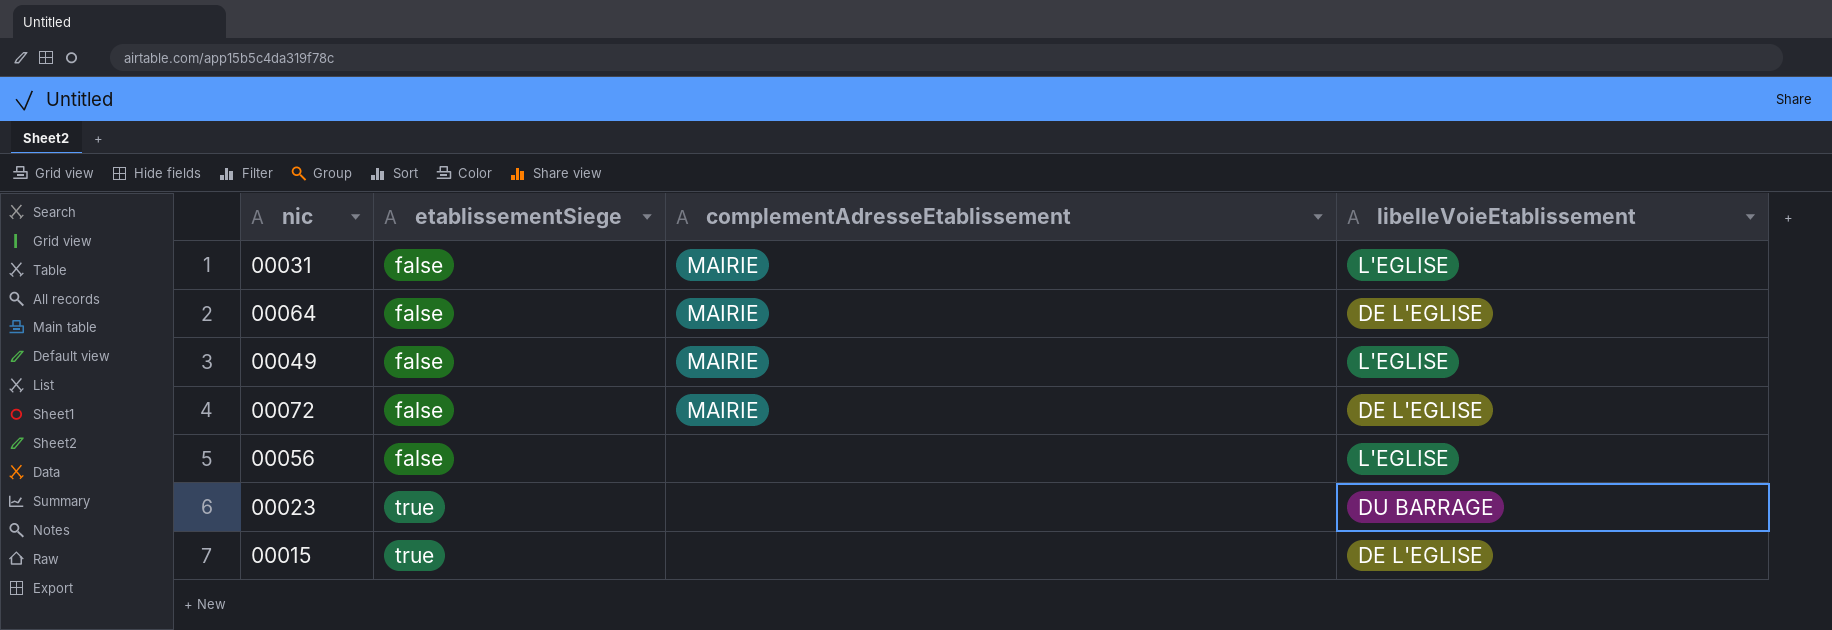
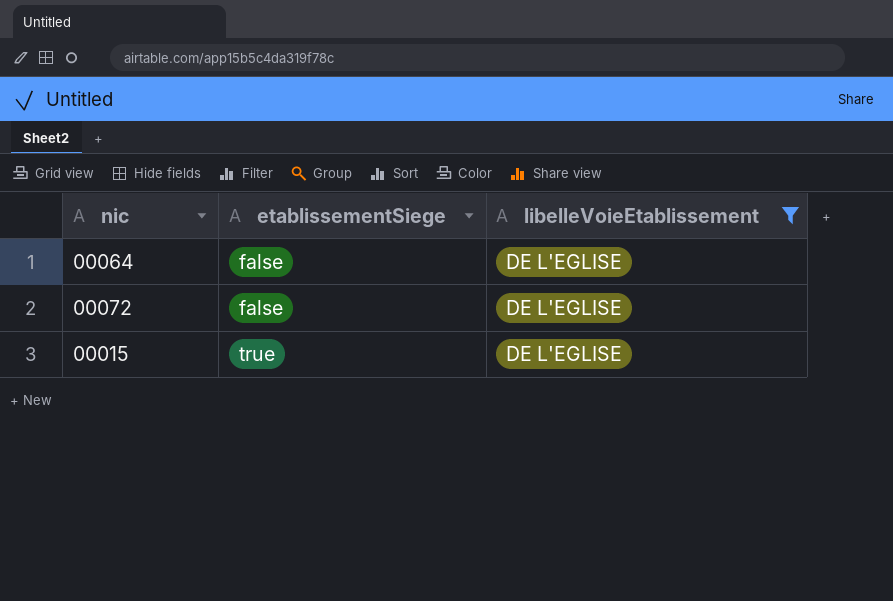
filter: none -> libelleVoieEtablissement = DE L'EGLISE
column complementAdresseEtablissement | position: 3 -> none

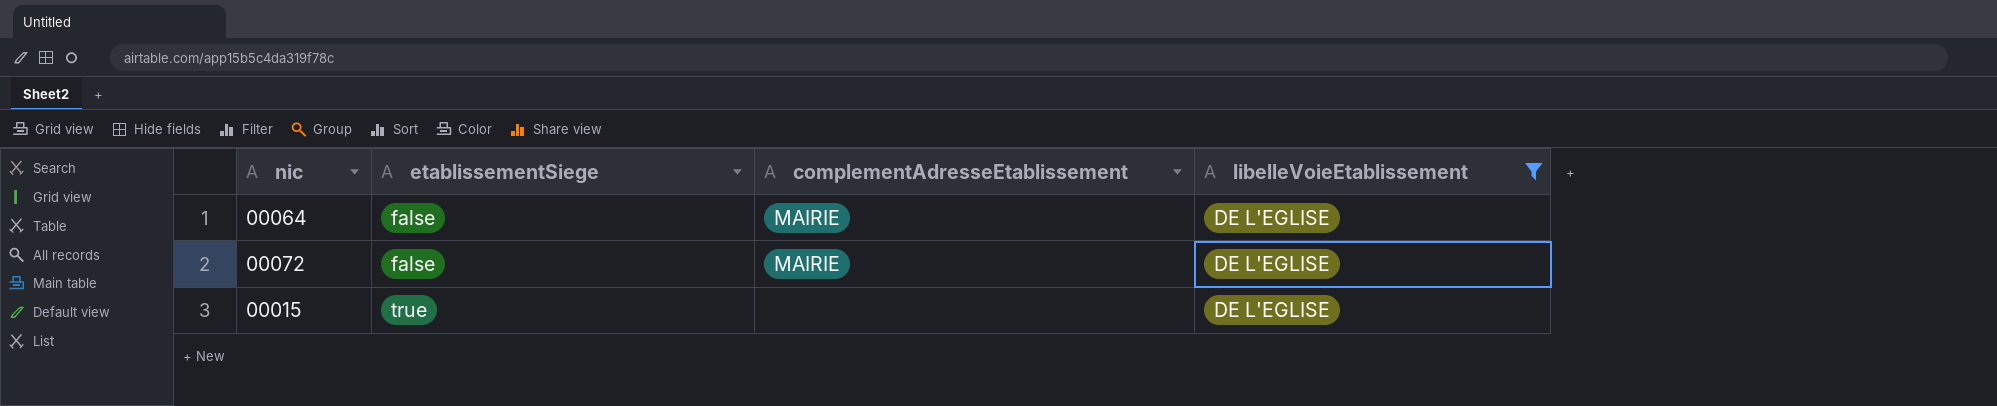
column complementAdresseEtablissement | position: none -> 3

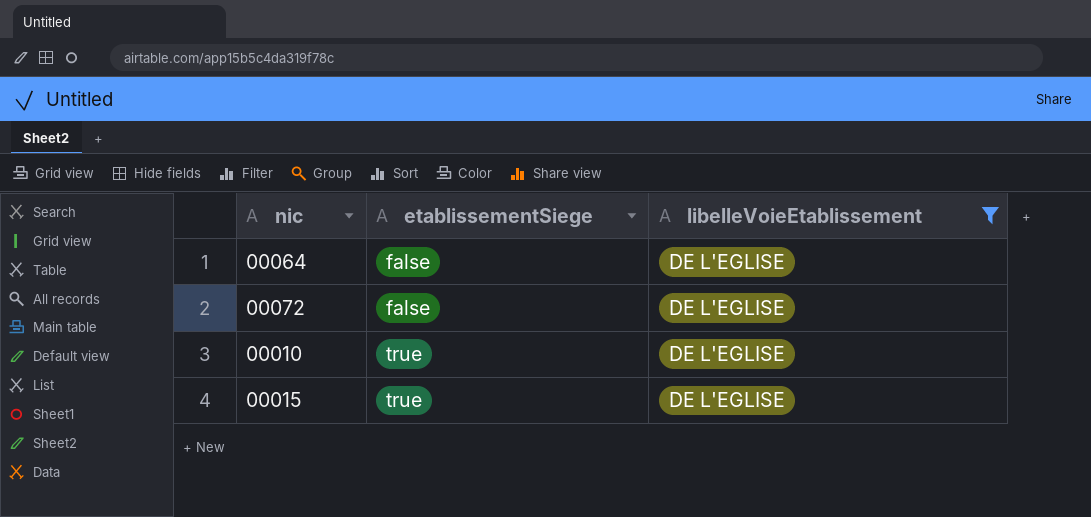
column complementAdresseEtablissement | position: 3 -> none
row 00010: none -> true | DE L'EGLISE

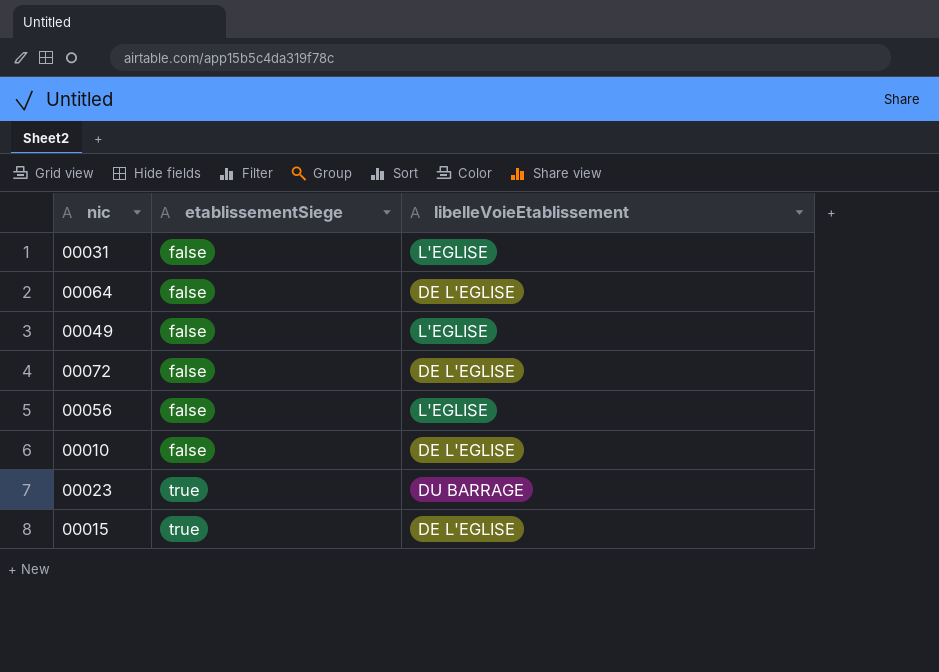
filter: libelleVoieEtablissement = DE L'EGLISE -> none
00010 | etablissementSiege: true -> false

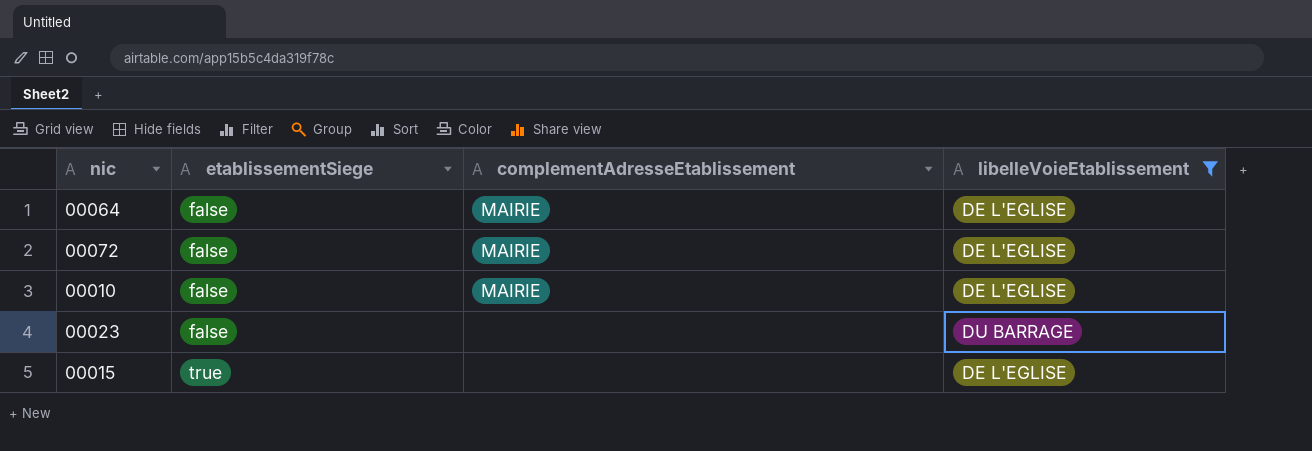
filter: none -> libelleVoieEtablissement != L'EGLISE
column complementAdresseEtablissement | position: none -> 3
00023 | etablissementSiege: true -> false

